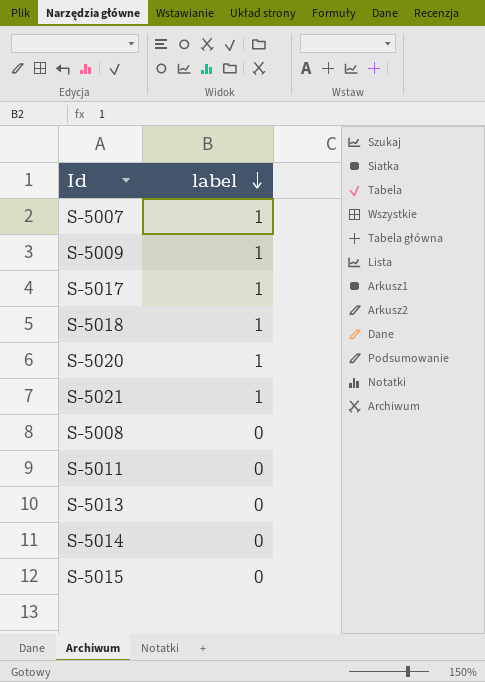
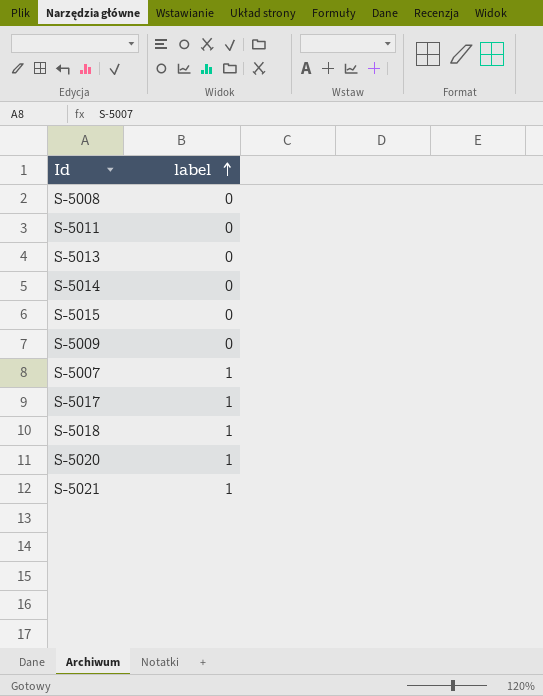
row order: label descending -> label ascending
S-5009 | label: 1 -> 0

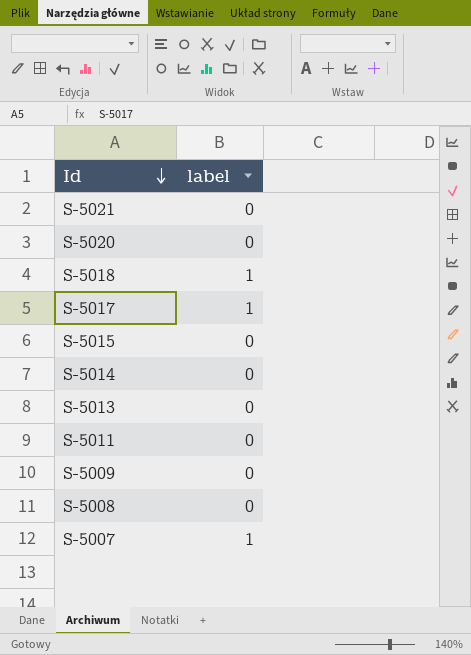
row order: label ascending -> Id descending
S-5021 | label: 1 -> 0
S-5020 | label: 1 -> 0

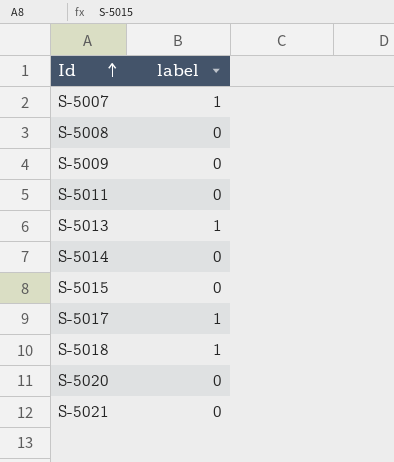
row order: Id descending -> Id ascending
S-5013 | label: 0 -> 1

